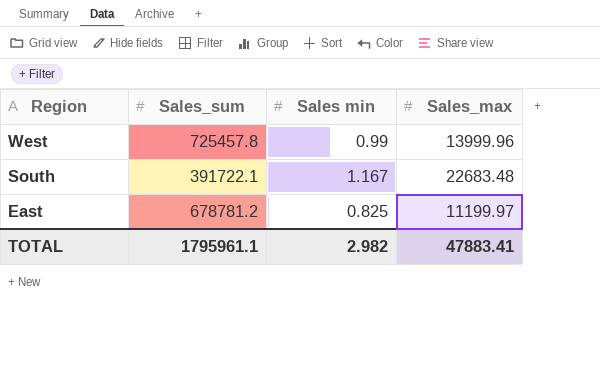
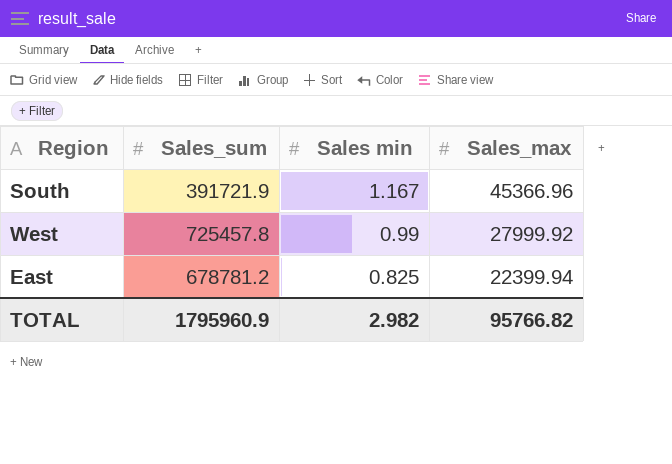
row order: Region descending -> Sales min descending
South | Sales_sum: 391722.1 -> 391721.9
South | Sales_max: 22683.48 -> 45366.96
West | Sales_max: 13999.96 -> 27999.92
East | Sales_max: 11199.97 -> 22399.94
TOTAL | Sales_sum: 1795961.1 -> 1795960.9
TOTAL | Sales_max: 47883.41 -> 95766.82

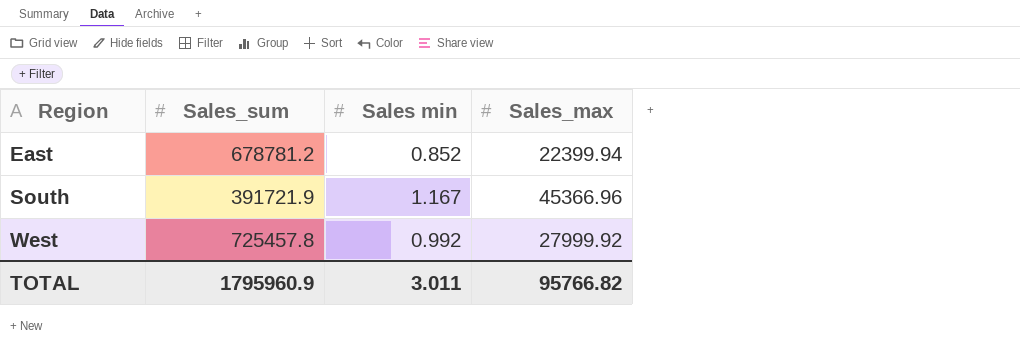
row order: Sales min descending -> Region ascending
East | Sales min: 0.825 -> 0.852
West | Sales min: 0.99 -> 0.992
TOTAL | Sales min: 2.982 -> 3.011

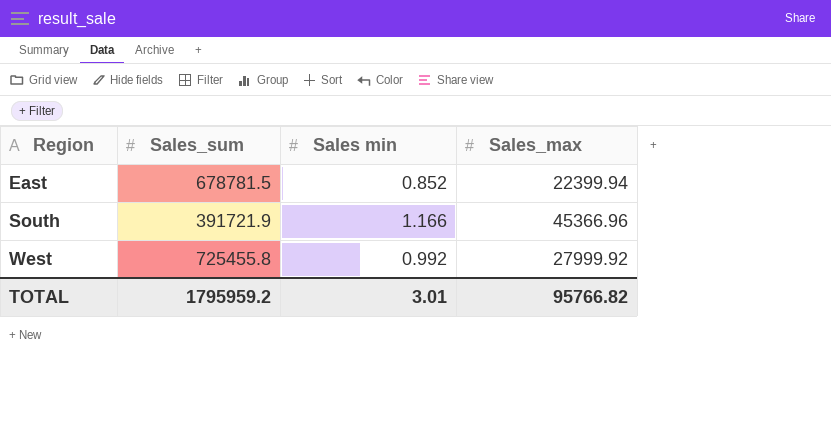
East | Sales_sum: 678781.2 -> 678781.5
South | Sales min: 1.167 -> 1.166
West | Sales_sum: 725457.8 -> 725455.8
TOTAL | Sales_sum: 1795960.9 -> 1795959.2
TOTAL | Sales min: 3.011 -> 3.01

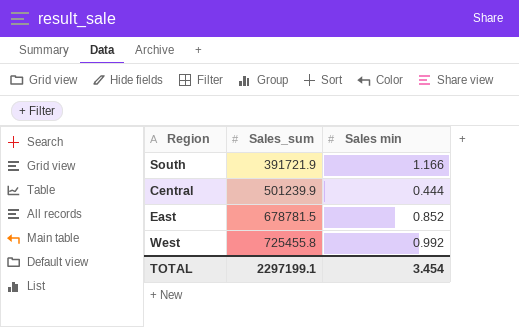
row order: Region ascending -> Sales_sum ascending
column Sales_max | position: 4 -> none
row Central: none -> 501239.9 | 0.444
TOTAL | Sales_sum: 1795959.2 -> 2297199.1
TOTAL | Sales min: 3.01 -> 3.454

